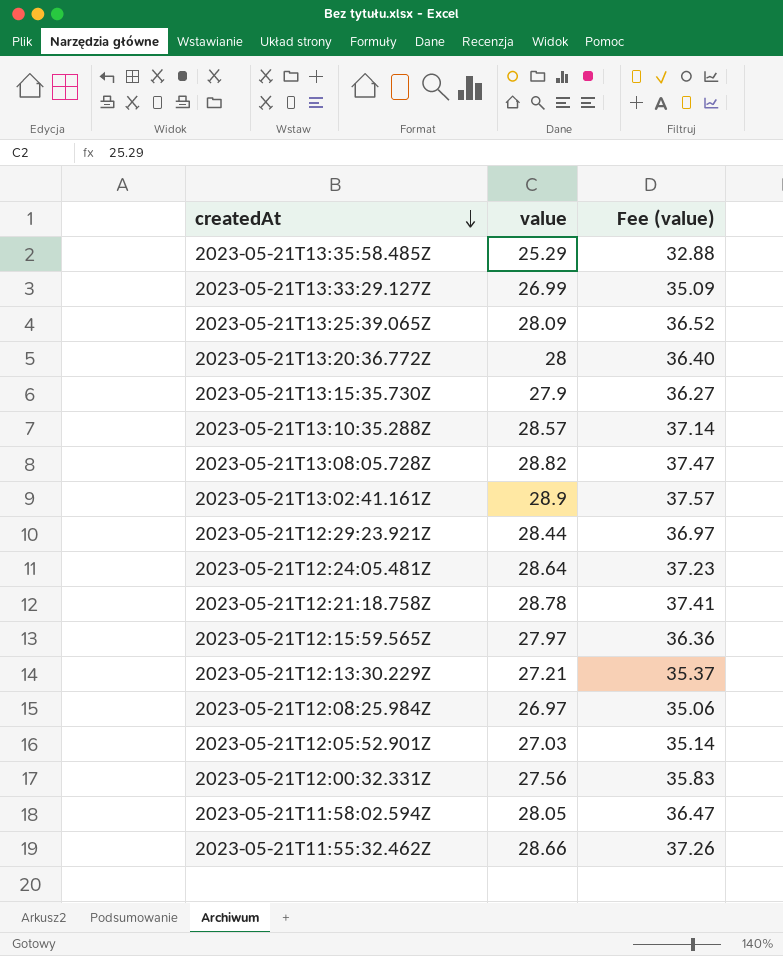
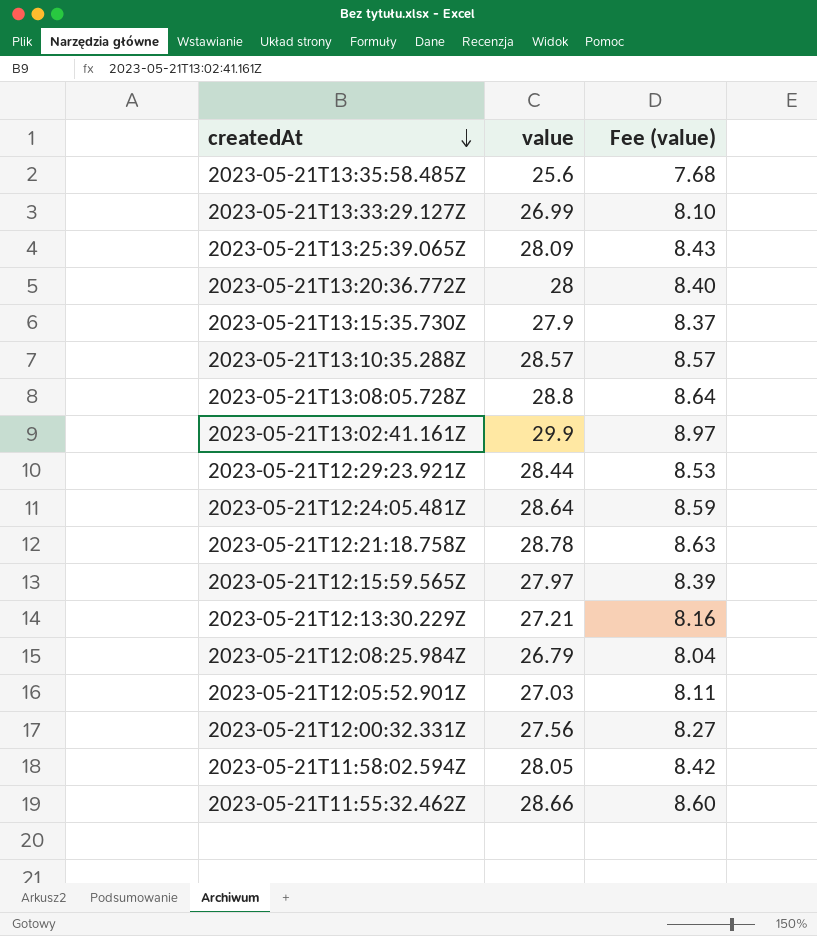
column Fee (value) | formula: [value] * 1.3 -> [value] * 0.3
2023-05-21T13:35:58.485Z | value: 25.29 -> 25.6
2023-05-21T13:08:05.728Z | value: 28.82 -> 28.8
2023-05-21T13:02:41.161Z | value: 28.9 -> 29.9
2023-05-21T12:08:25.984Z | value: 26.97 -> 26.79

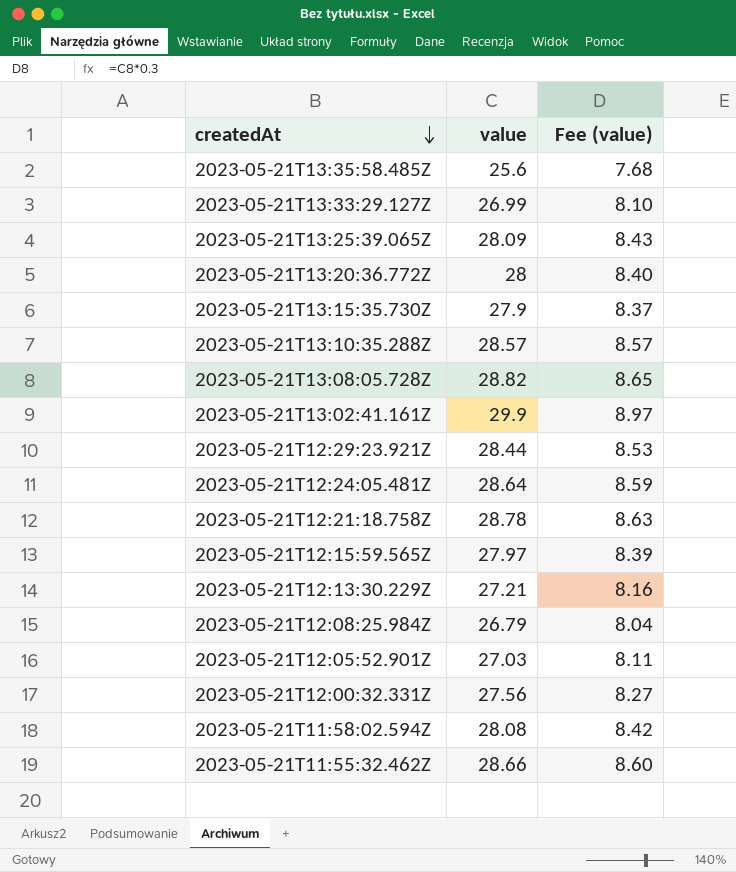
2023-05-21T13:08:05.728Z | value: 28.8 -> 28.82
2023-05-21T13:08:05.728Z | Fee (value): 8.64 -> 8.65
2023-05-21T11:58:02.594Z | value: 28.05 -> 28.08

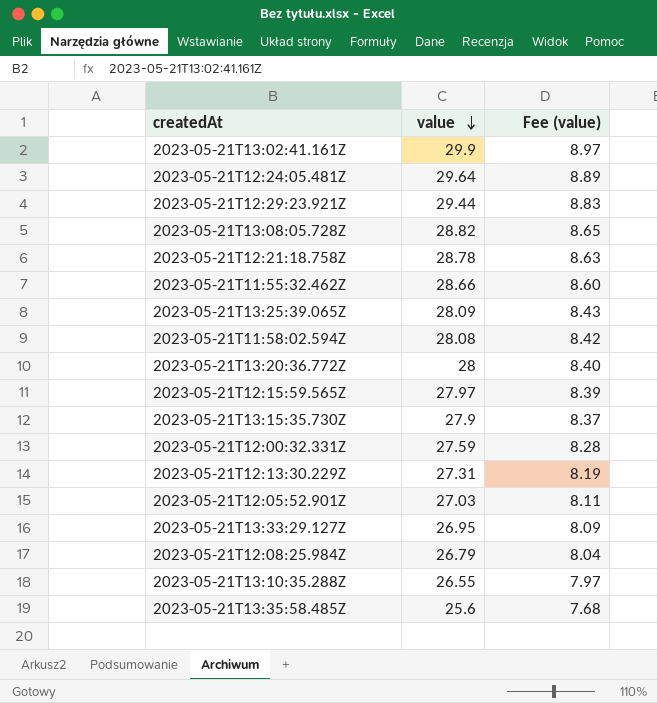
row order: createdAt descending -> value descending
2023-05-21T12:24:05.481Z | value: 28.64 -> 29.64
2023-05-21T12:24:05.481Z | Fee (value): 8.59 -> 8.89
2023-05-21T12:29:23.921Z | value: 28.44 -> 29.44
2023-05-21T12:29:23.921Z | Fee (value): 8.53 -> 8.83
2023-05-21T12:00:32.331Z | value: 27.56 -> 27.59
2023-05-21T12:00:32.331Z | Fee (value): 8.27 -> 8.28
2023-05-21T12:13:30.229Z | value: 27.21 -> 27.31
2023-05-21T12:13:30.229Z | Fee (value): 8.16 -> 8.19
2023-05-21T13:33:29.127Z | value: 26.99 -> 26.95
2023-05-21T13:33:29.127Z | Fee (value): 8.10 -> 8.09
2023-05-21T13:10:35.288Z | value: 28.57 -> 26.55
2023-05-21T13:10:35.288Z | Fee (value): 8.57 -> 7.97

